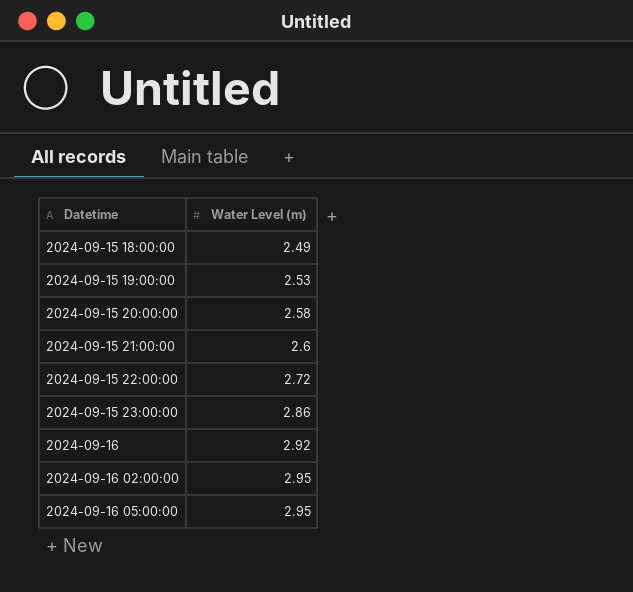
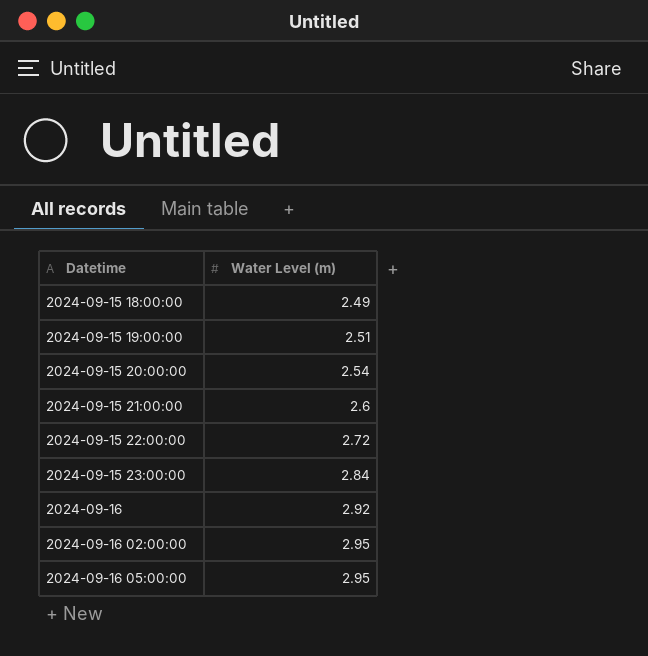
2024-09-15 19:00:00 | Water Level (m): 2.53 -> 2.51
2024-09-15 20:00:00 | Water Level (m): 2.58 -> 2.54
2024-09-15 23:00:00 | Water Level (m): 2.86 -> 2.84

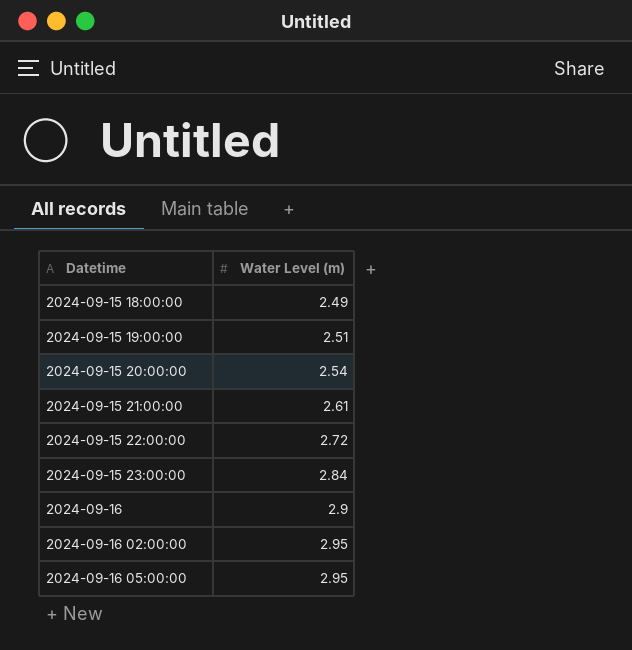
2024-09-15 21:00:00 | Water Level (m): 2.6 -> 2.61
2024-09-16 | Water Level (m): 2.92 -> 2.9

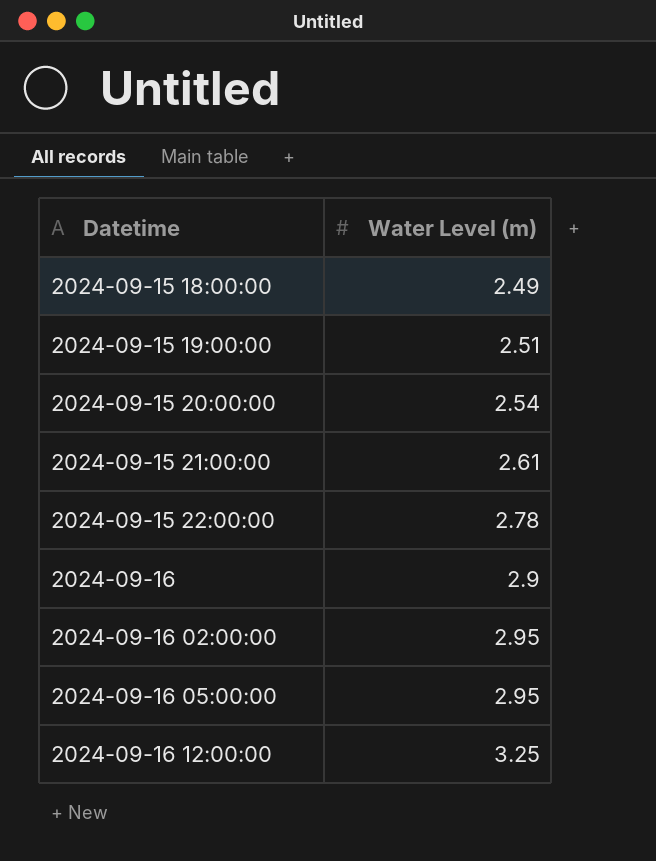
row 2024-09-15 23:00:00: 2.84 -> none
2024-09-15 22:00:00 | Water Level (m): 2.72 -> 2.78
row 2024-09-16 12:00:00: none -> 3.25

